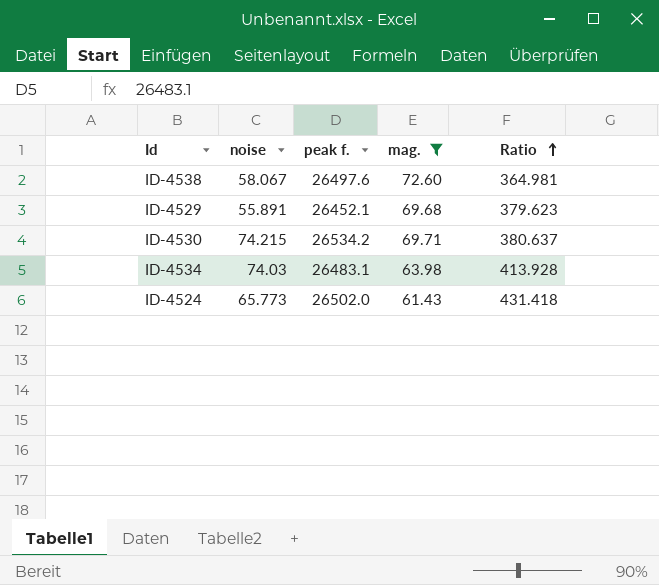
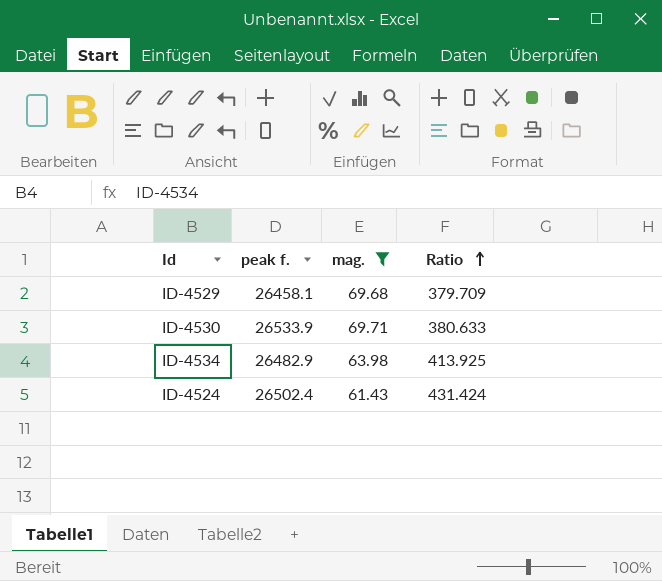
column noise | position: 2 -> none
row ID-4538: 58.067 | 26497.6 | 72.60 | 364.981 -> none
ID-4529 | peak f.: 26452.1 -> 26458.1
ID-4529 | Ratio: 379.623 -> 379.709
ID-4530 | peak f.: 26534.2 -> 26533.9
ID-4530 | Ratio: 380.637 -> 380.633
ID-4534 | peak f.: 26483.1 -> 26482.9
ID-4534 | Ratio: 413.928 -> 413.925
ID-4524 | peak f.: 26502.0 -> 26502.4
ID-4524 | Ratio: 431.418 -> 431.424

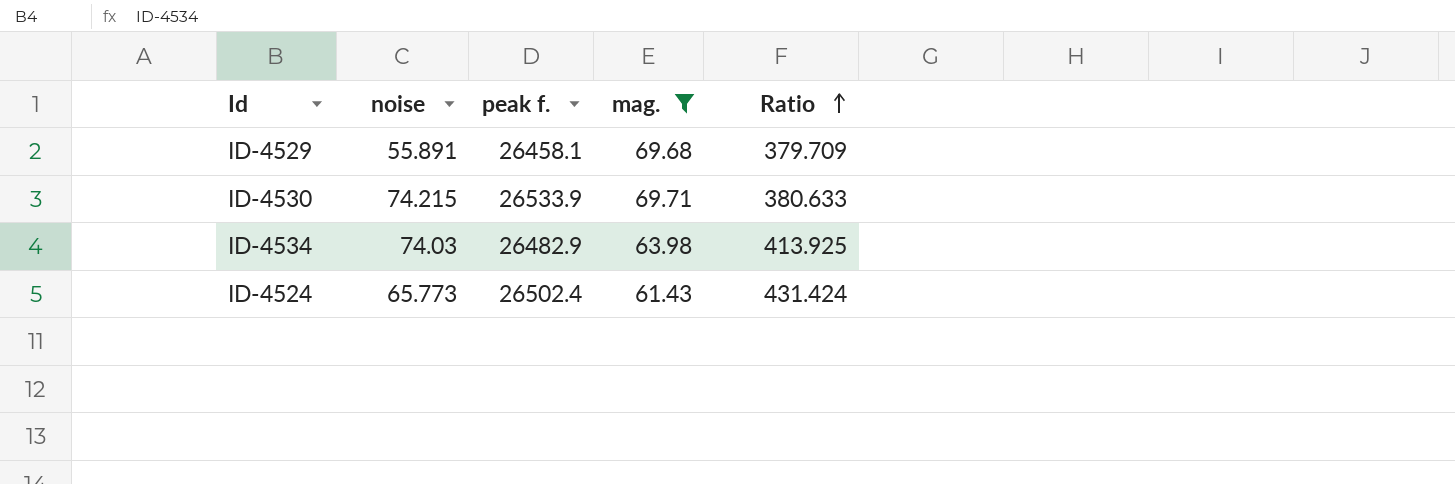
column noise | position: none -> 2

